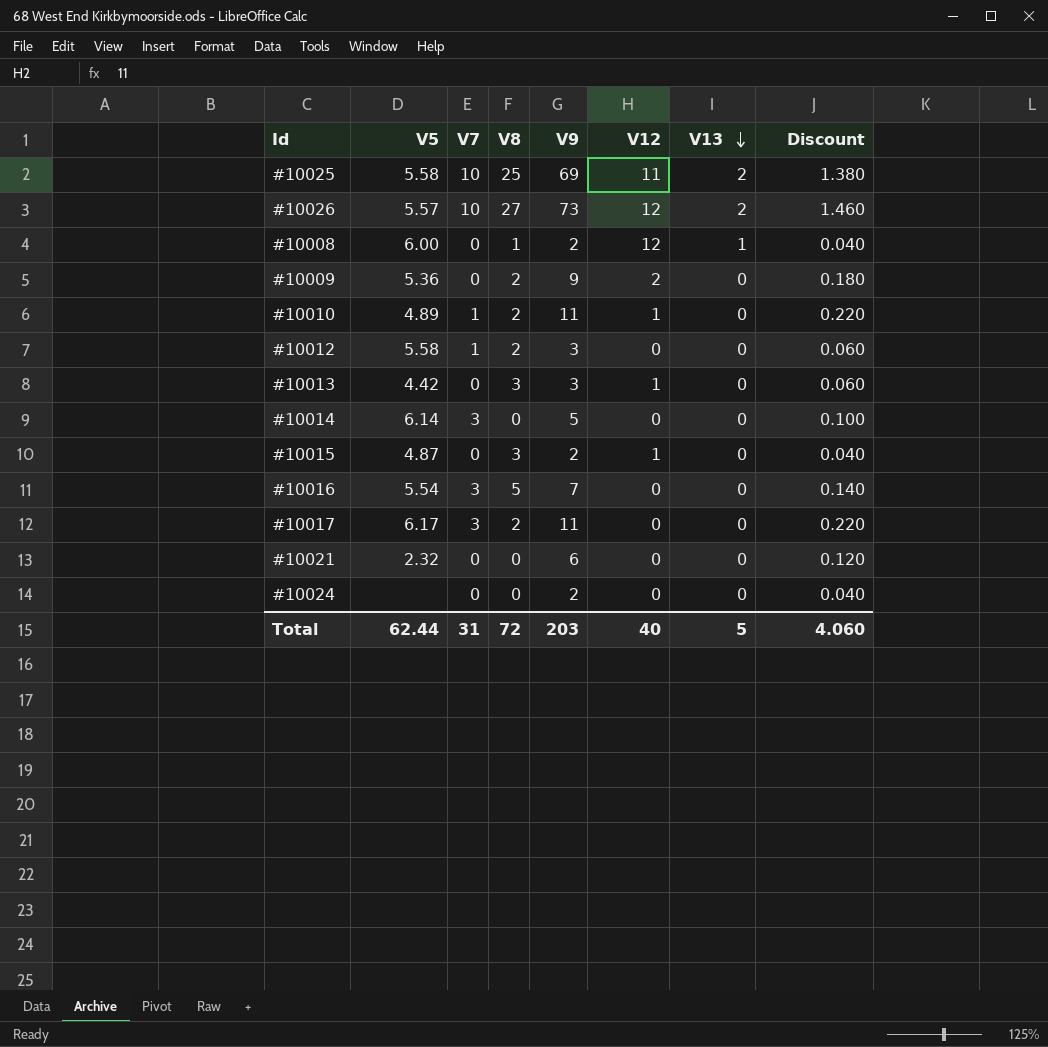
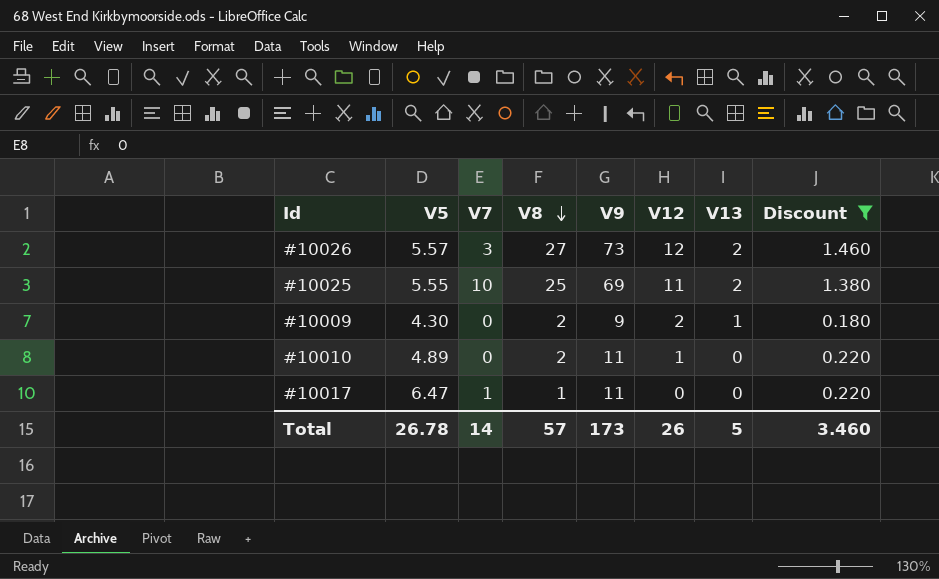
filter: none -> Discount >= 0.180
row order: V13 descending -> V8 descending
#10026 | V7: 10 -> 3
#10025 | V5: 5.58 -> 5.55
#10009 | V5: 5.36 -> 4.30
#10009 | V13: 0 -> 1
#10010 | V7: 1 -> 0
#10017 | V5: 6.17 -> 6.47
#10017 | V7: 3 -> 1
#10017 | V8: 2 -> 1
Total | V5: 62.44 -> 26.78
Total | V7: 31 -> 14
Total | V8: 72 -> 57
Total | V9: 203 -> 173
Total | V12: 40 -> 26
Total | Discount: 4.060 -> 3.460

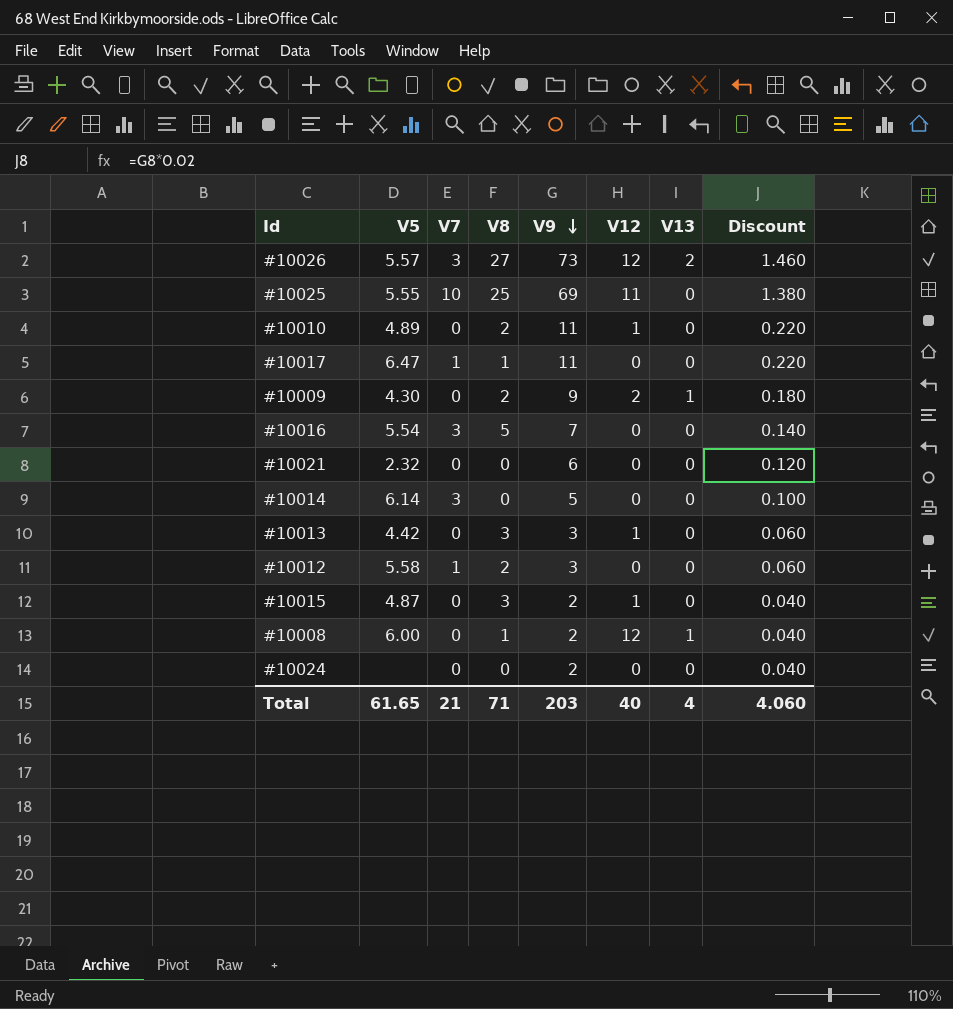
filter: Discount >= 0.180 -> none
row order: V8 descending -> V9 descending
#10025 | V13: 2 -> 0
Total | V5: 26.78 -> 61.65
Total | V7: 14 -> 21
Total | V8: 57 -> 71
Total | V9: 173 -> 203
Total | V12: 26 -> 40
Total | V13: 5 -> 4
Total | Discount: 3.460 -> 4.060

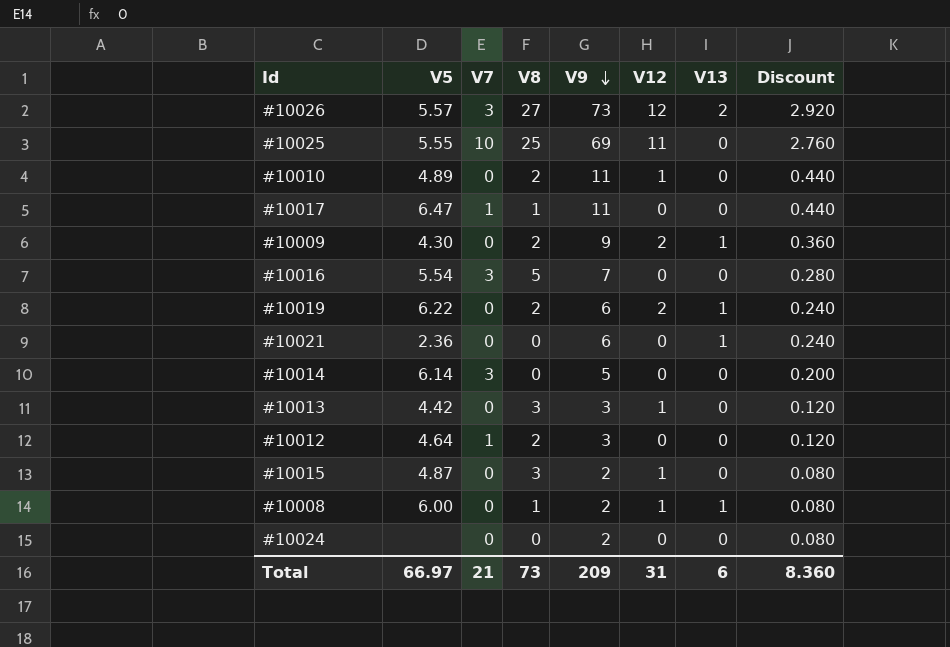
column Discount | formula: [V9] * 0.02 -> [V9] * 0.04
row #10019: none -> 6.22 | 0 | 2 | 6 | 2 | 1 | 0.240
#10021 | V5: 2.32 -> 2.36
#10021 | V13: 0 -> 1
#10012 | V5: 5.58 -> 4.64
#10008 | V12: 12 -> 1
Total | V5: 61.65 -> 66.97
Total | V8: 71 -> 73
Total | V9: 203 -> 209
Total | V12: 40 -> 31
Total | V13: 4 -> 6
Total | Discount: 4.060 -> 8.360

